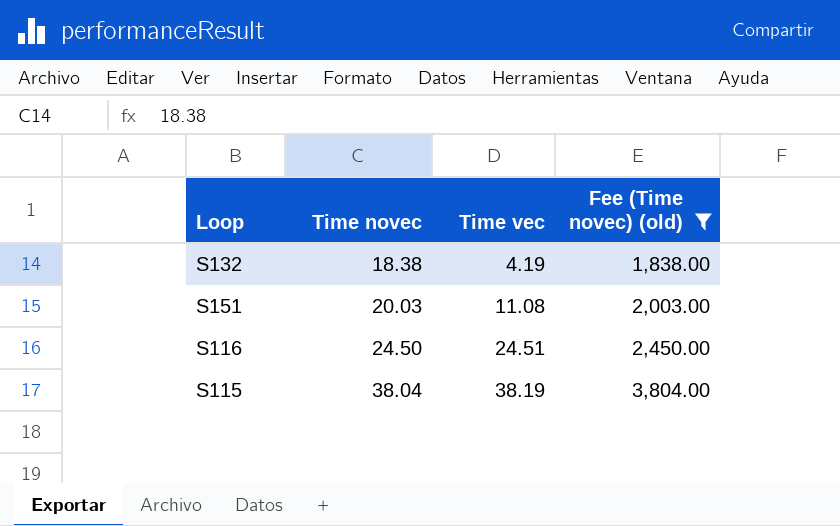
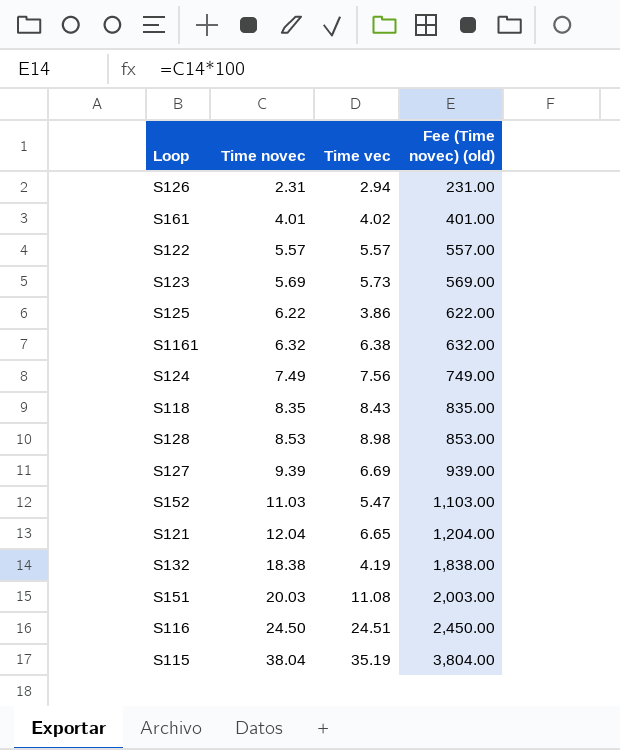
filter: Fee (Time novec) (old) >= 1,838.00 -> none
S115 | Time vec: 38.19 -> 35.19

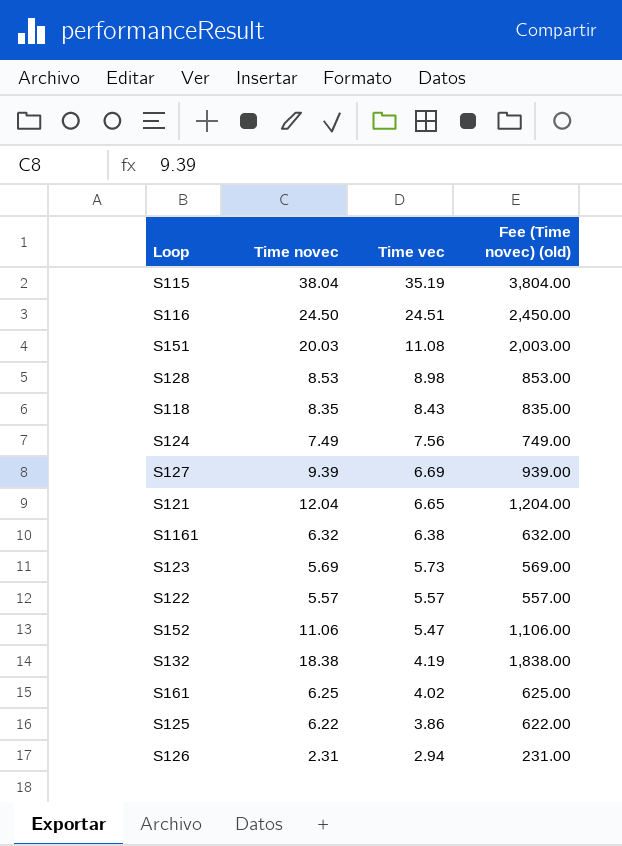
row order: Time novec ascending -> Time vec descending
S152 | Time novec: 11.03 -> 11.06
S152 | Fee (Time novec) (old): 1,103.00 -> 1,106.00
S161 | Time novec: 4.01 -> 6.25
S161 | Fee (Time novec) (old): 401.00 -> 625.00

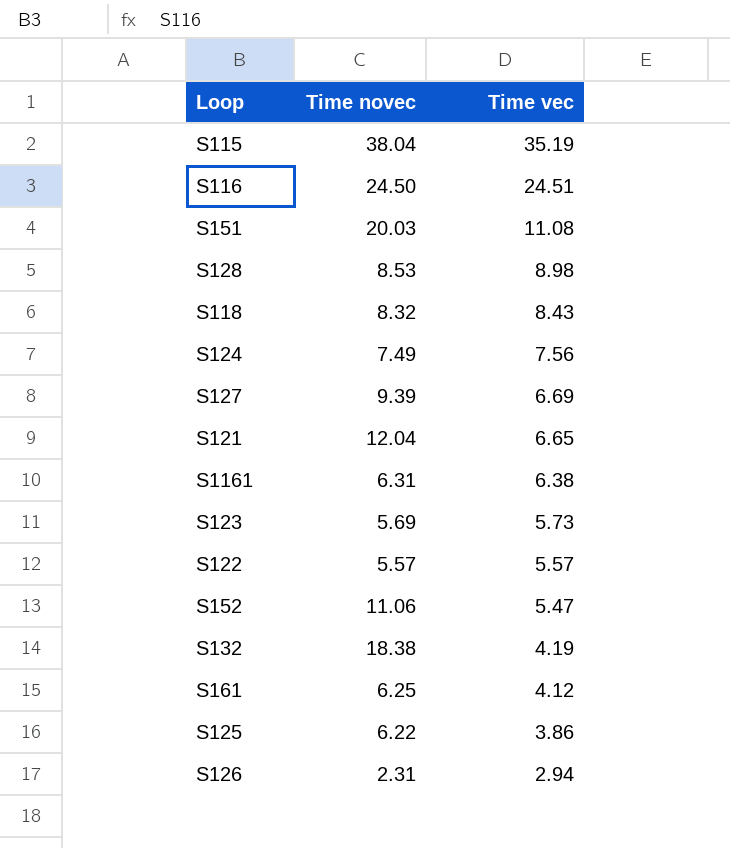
column Fee (Time novec) (old) | formula: [Time novec] * 100 -> none
S118 | Time novec: 8.35 -> 8.32
S1161 | Time novec: 6.32 -> 6.31
S161 | Time vec: 4.02 -> 4.12

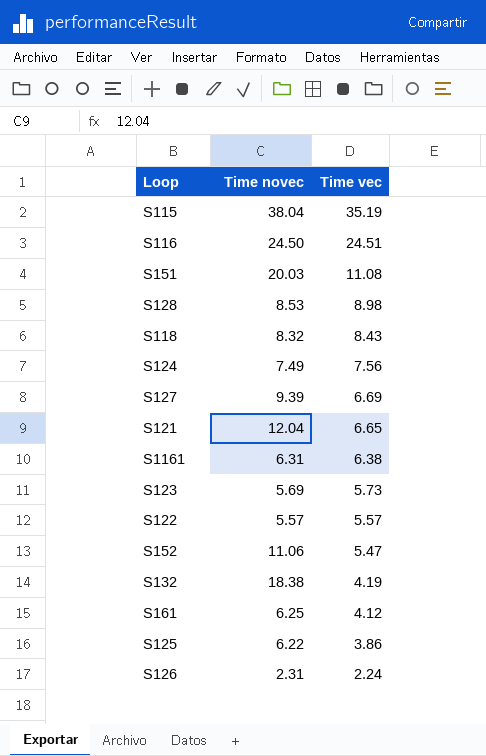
S126 | Time vec: 2.94 -> 2.24

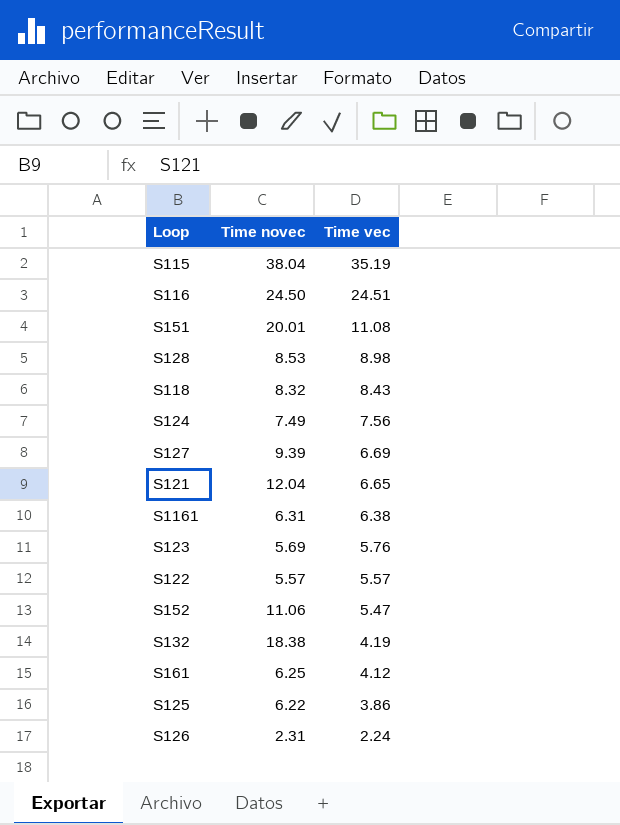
S151 | Time novec: 20.03 -> 20.01
S123 | Time vec: 5.73 -> 5.76

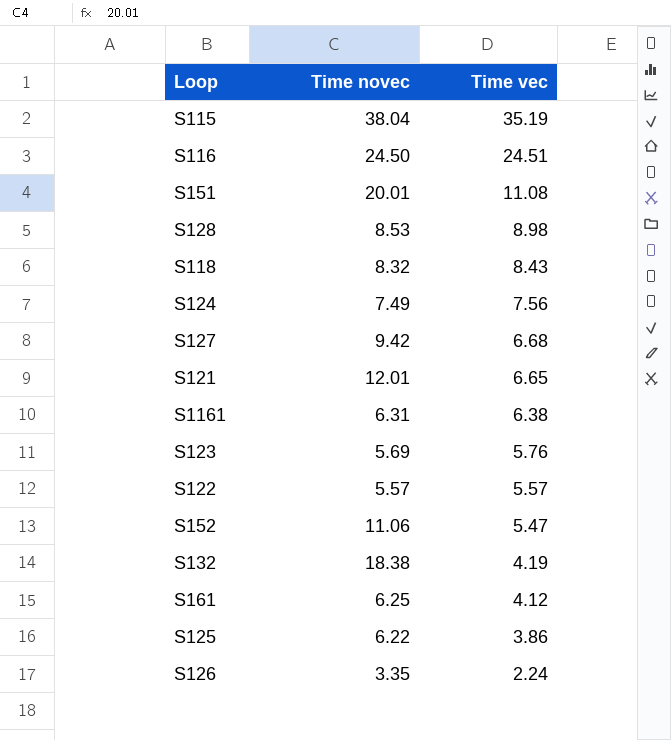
S127 | Time novec: 9.39 -> 9.42
S127 | Time vec: 6.69 -> 6.68
S121 | Time novec: 12.04 -> 12.01
S126 | Time novec: 2.31 -> 3.35

